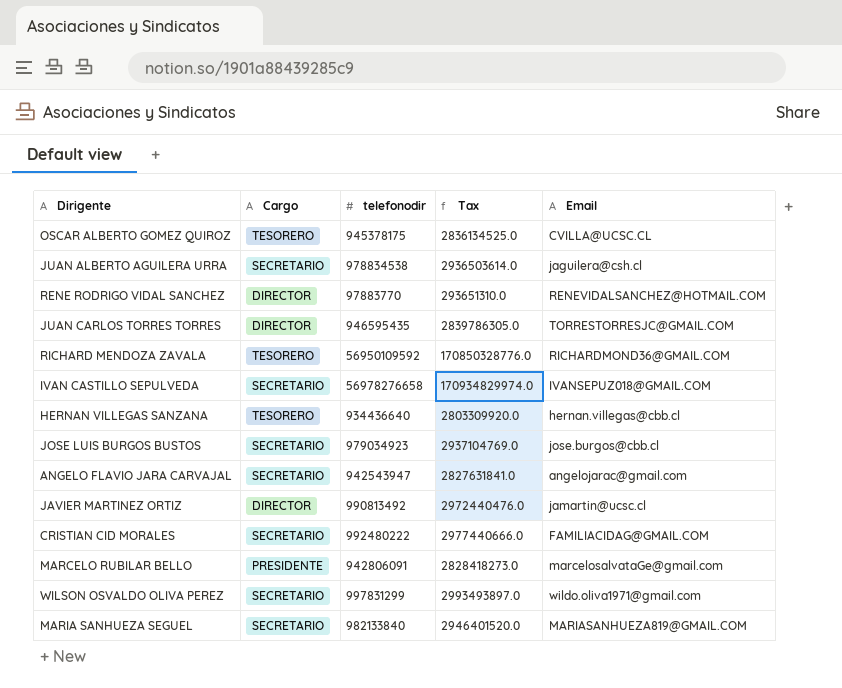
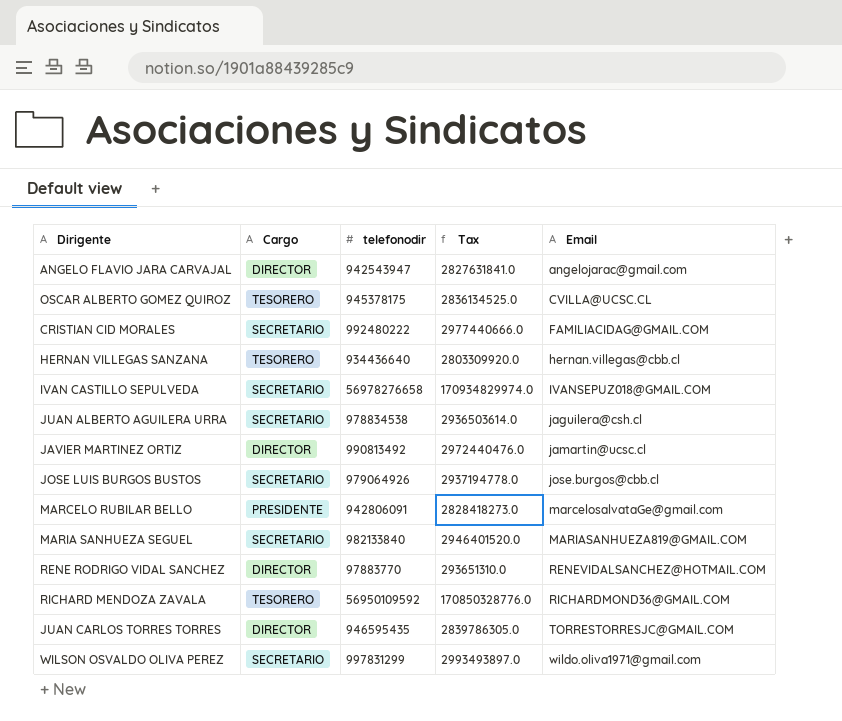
row order: none -> Email ascending
ANGELO FLAVIO JARA CARVAJAL | Cargo: SECRETARIO -> DIRECTOR
JOSE LUIS BURGOS BUSTOS | telefonodir: 979034923 -> 979064926
JOSE LUIS BURGOS BUSTOS | Tax: 2937104769.0 -> 2937194778.0

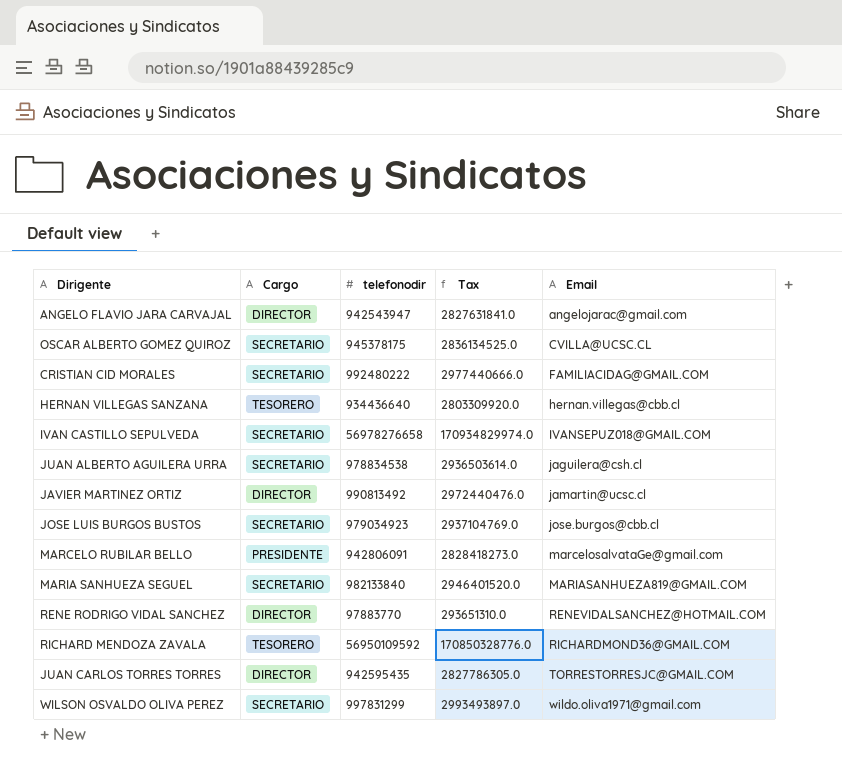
OSCAR ALBERTO GOMEZ QUIROZ | Cargo: TESORERO -> SECRETARIO
JOSE LUIS BURGOS BUSTOS | telefonodir: 979064926 -> 979034923
JOSE LUIS BURGOS BUSTOS | Tax: 2937194778.0 -> 2937104769.0
JUAN CARLOS TORRES TORRES | telefonodir: 946595435 -> 942595435
JUAN CARLOS TORRES TORRES | Tax: 2839786305.0 -> 2827786305.0

